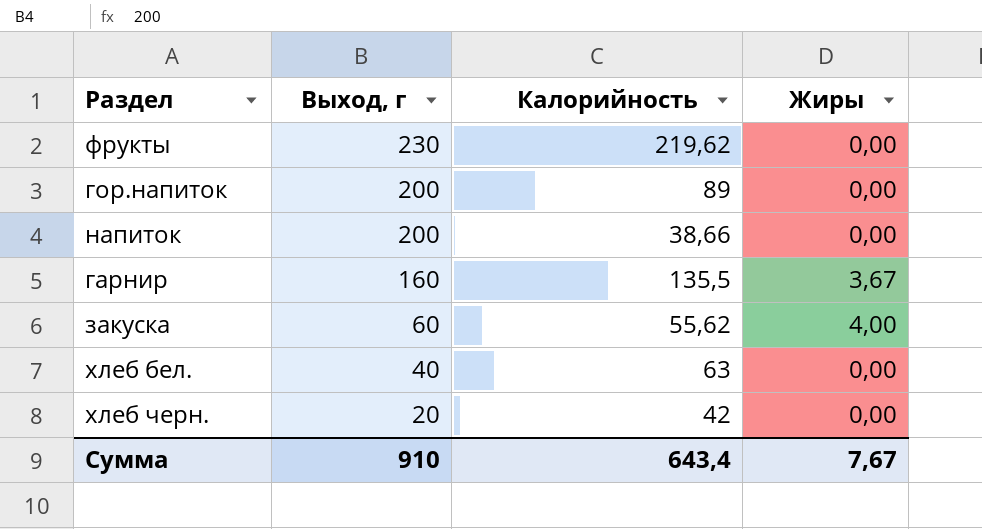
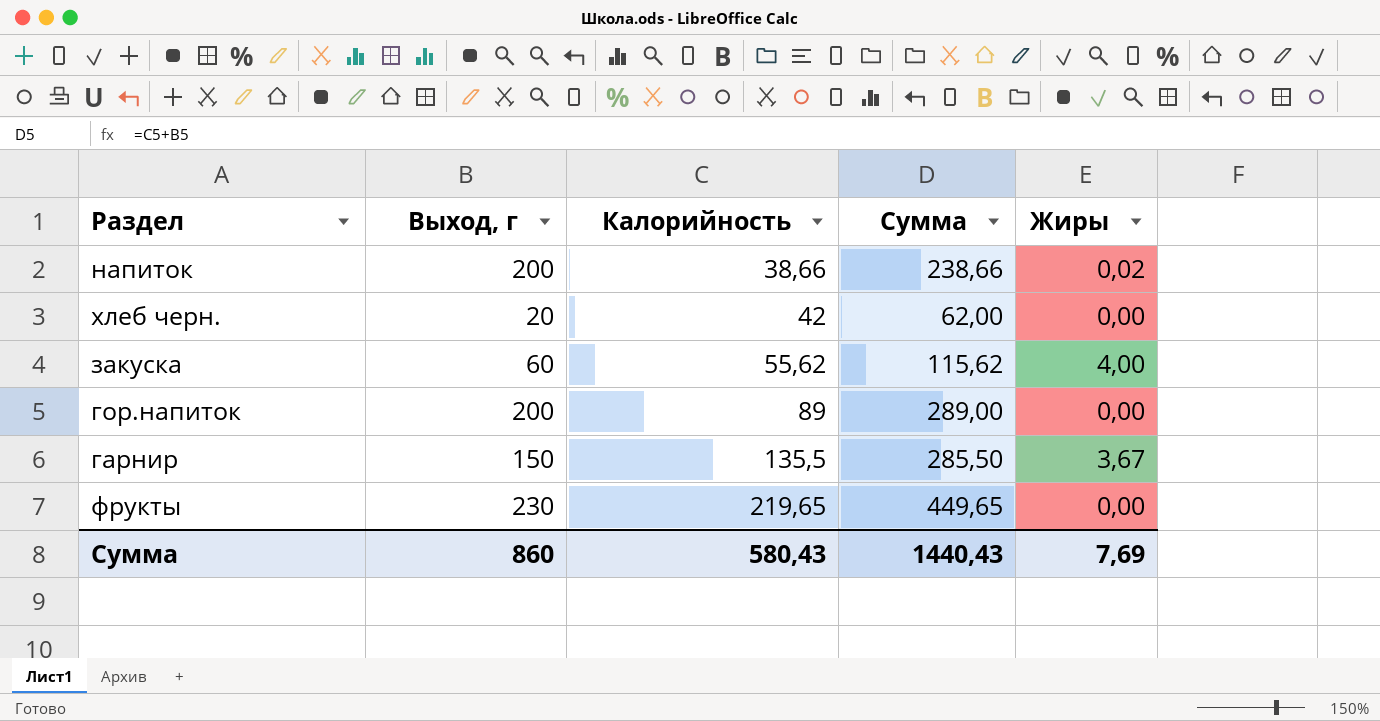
row order: Выход, г descending -> Калорийность ascending
column Сумма | formula: none -> [Выход, г] + [Калорийность]
row хлеб бел.: 40 | 63 | 0,00 -> none
напиток | Жиры: 0,00 -> 0,02
гарнир | Выход, г: 160 -> 150
фрукты | Калорийность: 219,62 -> 219,65
Сумма | Выход, г: 910 -> 860
Сумма | Калорийность: 643,4 -> 580,43
Сумма | Жиры: 7,67 -> 7,69

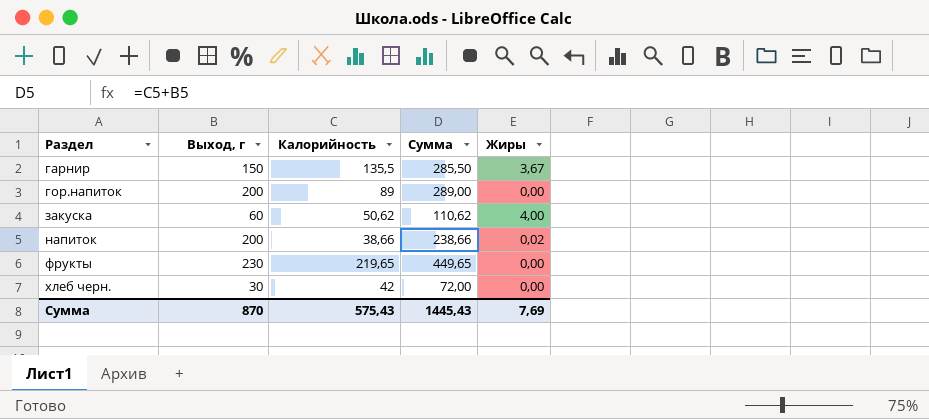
row order: Калорийность ascending -> Раздел ascending
закуска | Калорийность: 55,62 -> 50,62
закуска | Сумма: 115,62 -> 110,62
хлеб черн. | Выход, г: 20 -> 30
хлеб черн. | Сумма: 62,00 -> 72,00
Сумма | Выход, г: 860 -> 870
Сумма | Калорийность: 580,43 -> 575,43
Сумма | Сумма: 1440,43 -> 1445,43

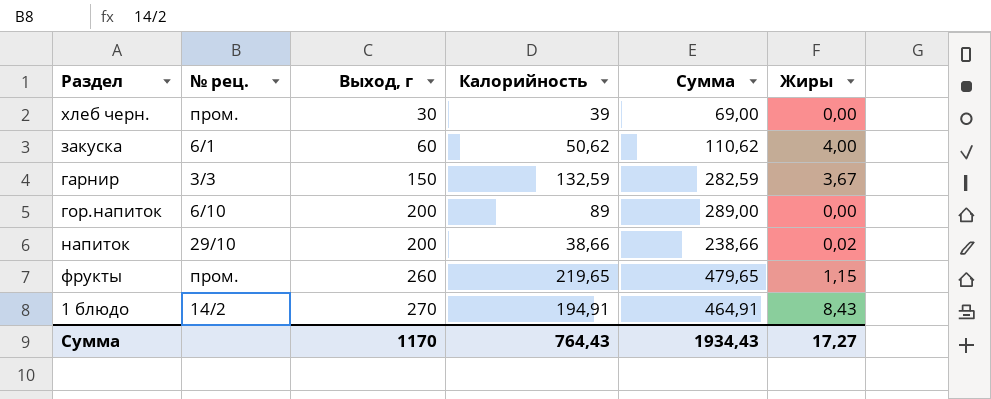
row order: Раздел ascending -> Выход, г ascending
column № рец. | position: none -> 2
хлеб черн. | Калорийность: 42 -> 39
хлеб черн. | Сумма: 72,00 -> 69,00
гарнир | Калорийность: 135,5 -> 132,59
гарнир | Сумма: 285,50 -> 282,59
фрукты | Выход, г: 230 -> 260
фрукты | Сумма: 449,65 -> 479,65
фрукты | Жиры: 0,00 -> 1,15
row 1 блюдо: none -> 14/2 | 270 | 194,91 | 464,91 | 8,43
Сумма | Выход, г: 870 -> 1170
Сумма | Калорийность: 575,43 -> 764,43
Сумма | Сумма: 1445,43 -> 1934,43
Сумма | Жиры: 7,69 -> 17,27

